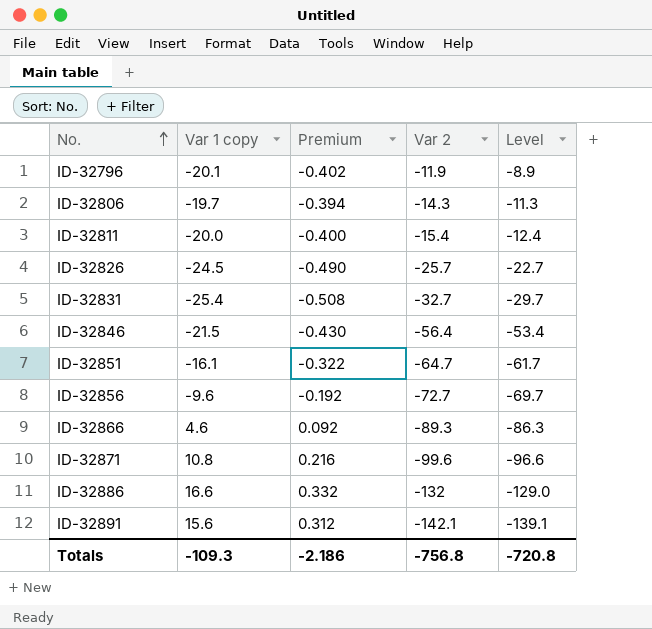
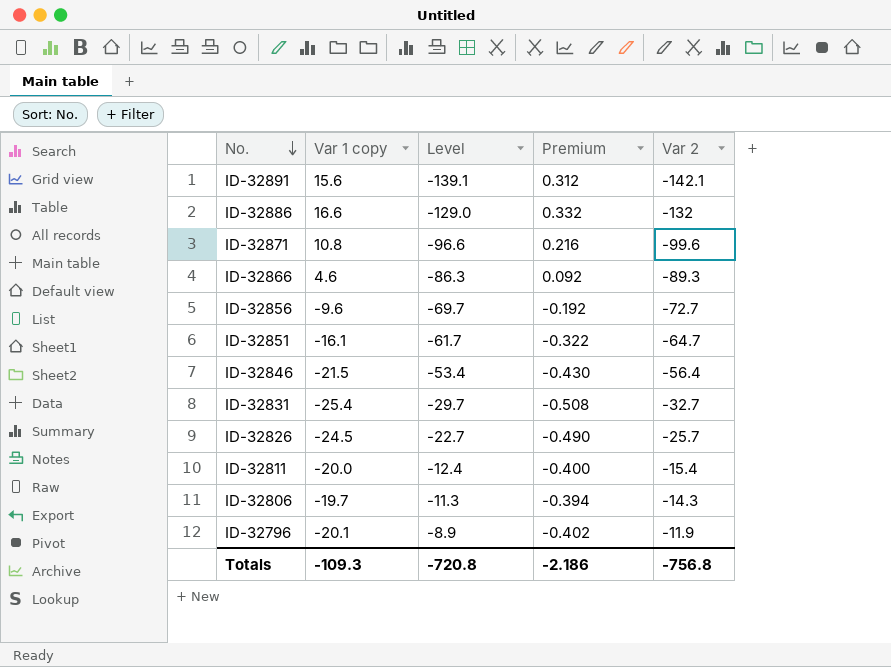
row order: No. ascending -> No. descending
column Level | position: 5 -> 3

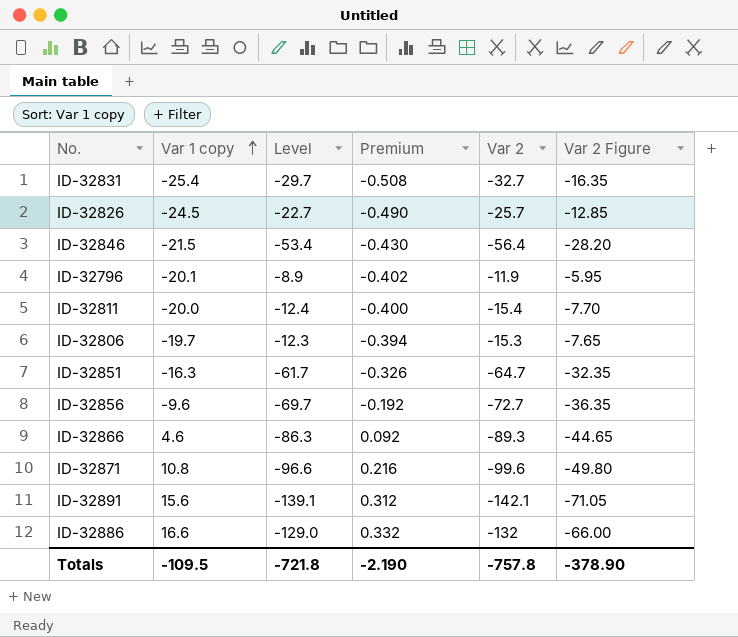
row order: No. descending -> Var 1 copy ascending
column Var 2 Figure | formula: none -> [Var 2] * 0.5
ID-32806 | Level: -11.3 -> -12.3
ID-32806 | Var 2: -14.3 -> -15.3
ID-32851 | Var 1 copy: -16.1 -> -16.3
ID-32851 | Premium: -0.322 -> -0.326
Totals | Var 1 copy: -109.3 -> -109.5
Totals | Level: -720.8 -> -721.8
Totals | Premium: -2.186 -> -2.190
Totals | Var 2: -756.8 -> -757.8

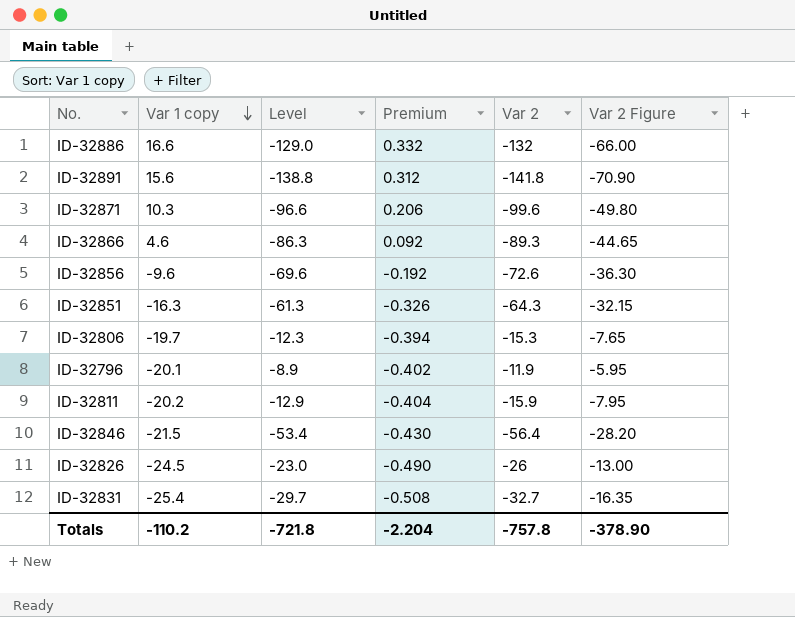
row order: Var 1 copy ascending -> Var 1 copy descending
ID-32891 | Level: -139.1 -> -138.8
ID-32891 | Var 2: -142.1 -> -141.8
ID-32891 | Var 2 Figure: -71.05 -> -70.90
ID-32871 | Var 1 copy: 10.8 -> 10.3
ID-32871 | Premium: 0.216 -> 0.206
ID-32856 | Level: -69.7 -> -69.6
ID-32856 | Var 2: -72.7 -> -72.6
ID-32856 | Var 2 Figure: -36.35 -> -36.30
ID-32851 | Level: -61.7 -> -61.3
ID-32851 | Var 2: -64.7 -> -64.3
ID-32851 | Var 2 Figure: -32.35 -> -32.15
ID-32811 | Var 1 copy: -20.0 -> -20.2
ID-32811 | Level: -12.4 -> -12.9
ID-32811 | Premium: -0.400 -> -0.404
ID-32811 | Var 2: -15.4 -> -15.9
ID-32811 | Var 2 Figure: -7.70 -> -7.95
ID-32826 | Level: -22.7 -> -23.0
ID-32826 | Var 2: -25.7 -> -26
ID-32826 | Var 2 Figure: -12.85 -> -13.00
Totals | Var 1 copy: -109.5 -> -110.2
Totals | Premium: -2.190 -> -2.204

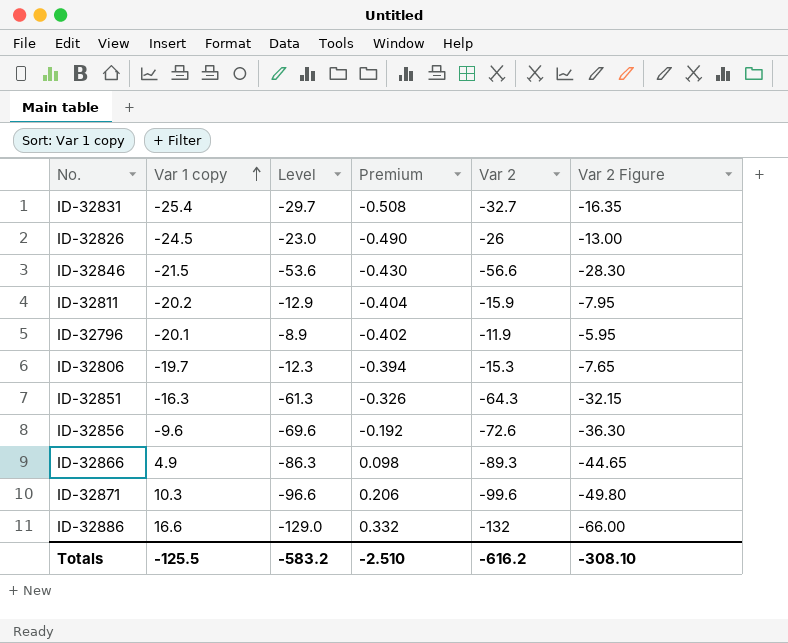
row order: Var 1 copy descending -> Var 1 copy ascending
row ID-32891: 15.6 | -138.8 | 0.312 | -141.8 | -70.90 -> none
ID-32846 | Level: -53.4 -> -53.6
ID-32846 | Var 2: -56.4 -> -56.6
ID-32846 | Var 2 Figure: -28.20 -> -28.30
ID-32866 | Var 1 copy: 4.6 -> 4.9
ID-32866 | Premium: 0.092 -> 0.098
Totals | Var 1 copy: -110.2 -> -125.5
Totals | Level: -721.8 -> -583.2
Totals | Premium: -2.204 -> -2.510
Totals | Var 2: -757.8 -> -616.2
Totals | Var 2 Figure: -378.90 -> -308.10

